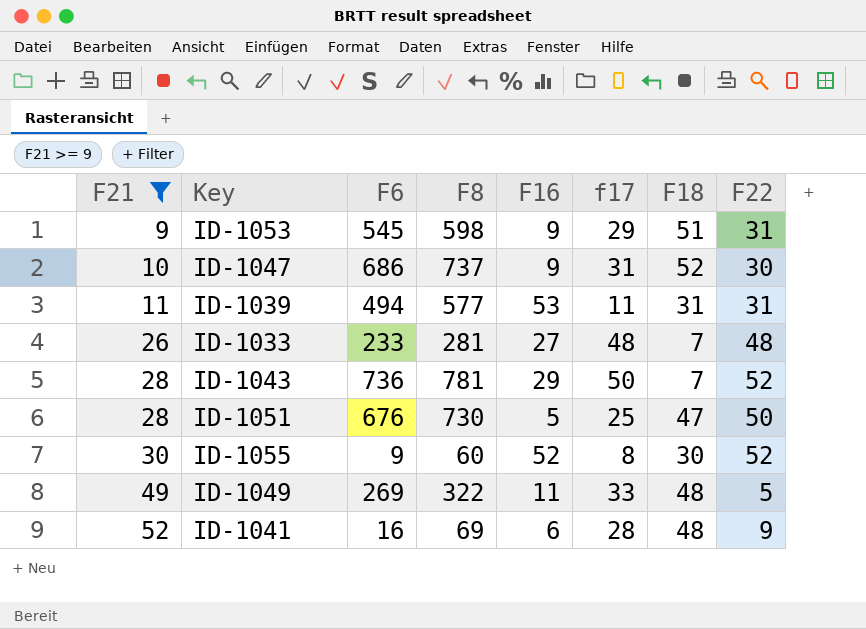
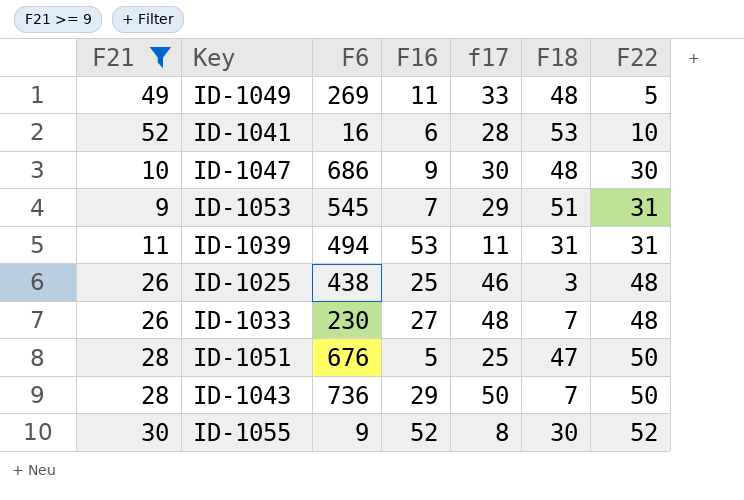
row order: F21 ascending -> F22 ascending
column F8 | position: 4 -> none
ID-1041 | F18: 48 -> 53
ID-1041 | F22: 9 -> 10
ID-1047 | f17: 31 -> 30
ID-1047 | F18: 52 -> 48
ID-1053 | F16: 9 -> 7
row ID-1025: none -> 26 | 438 | 25 | 46 | 3 | 48
ID-1033 | F6: 233 -> 230
ID-1043 | F22: 52 -> 50

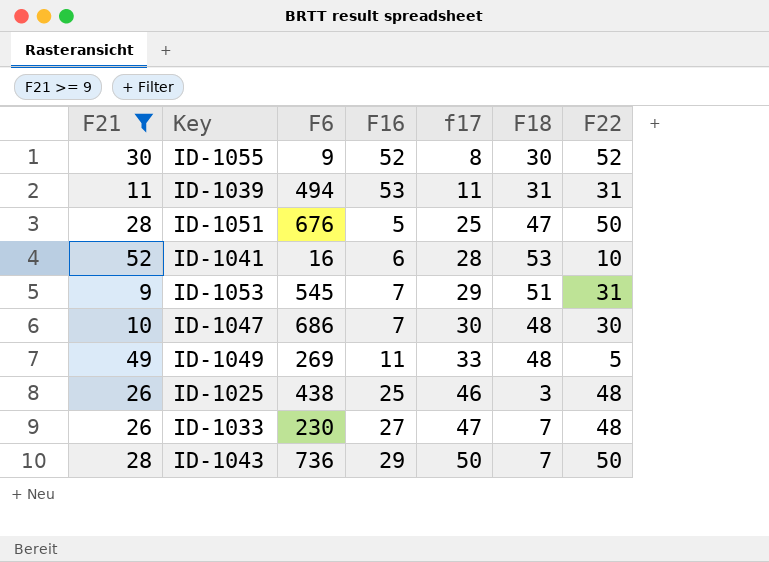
row order: F22 ascending -> f17 ascending
ID-1047 | F16: 9 -> 7
ID-1033 | f17: 48 -> 47

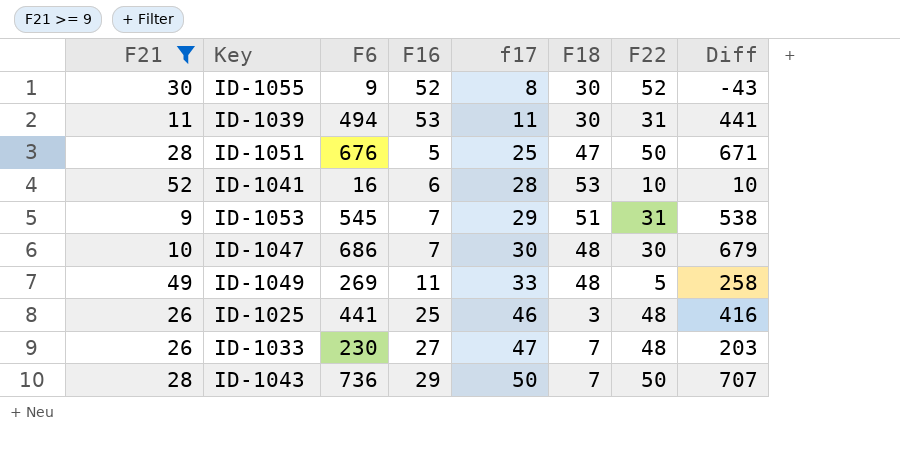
column Diff | formula: none -> [F6] - [F16]
ID-1039 | F18: 31 -> 30
ID-1025 | F6: 438 -> 441

